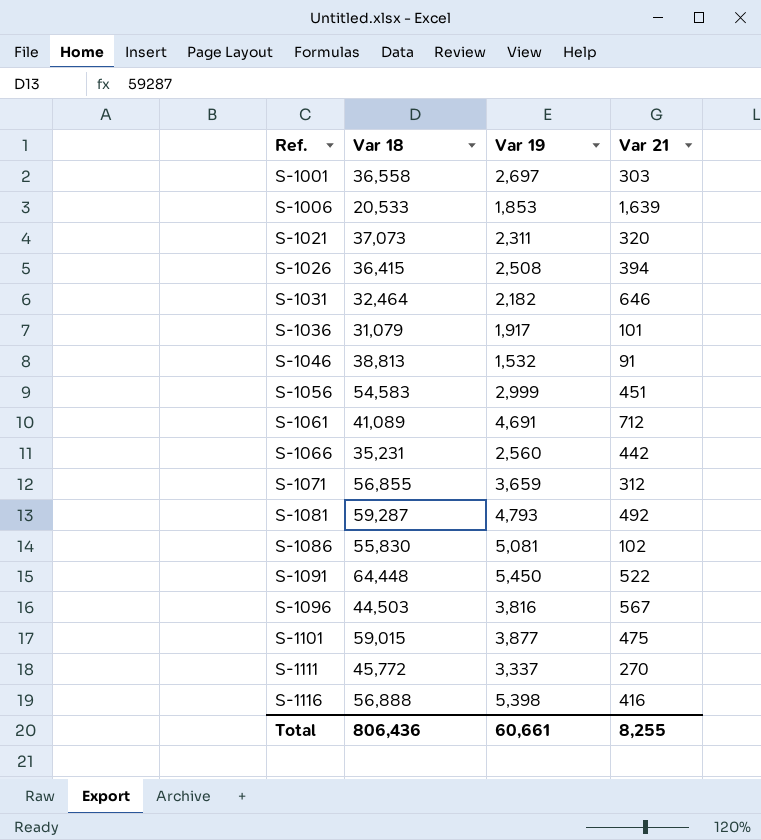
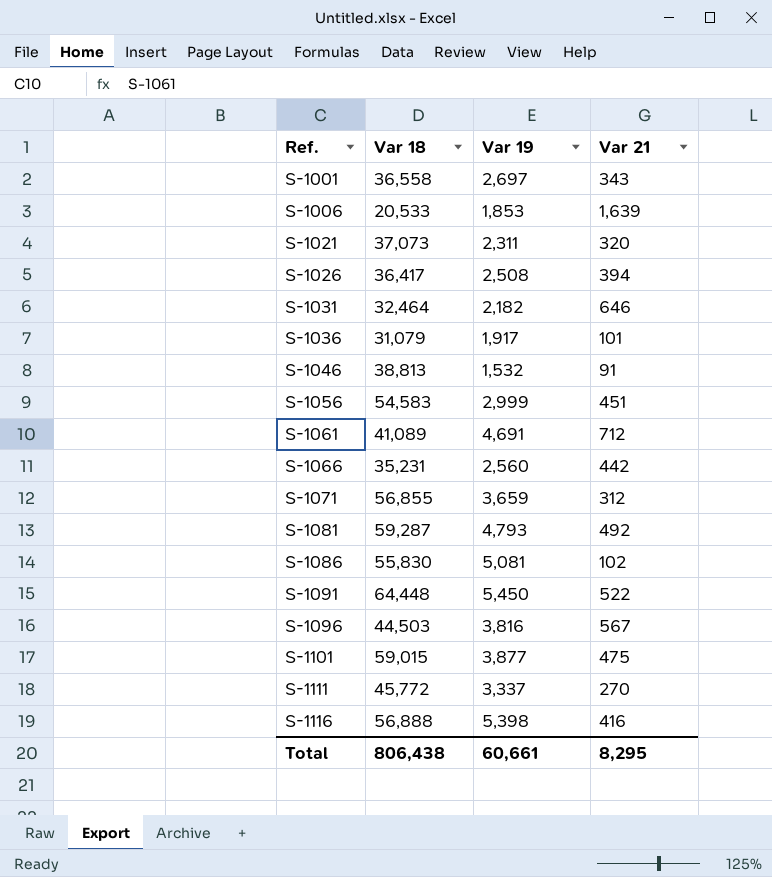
S-1001 | Var 21: 303 -> 343
S-1026 | Var 18: 36,415 -> 36,417
Total | Var 18: 806,436 -> 806,438
Total | Var 21: 8,255 -> 8,295

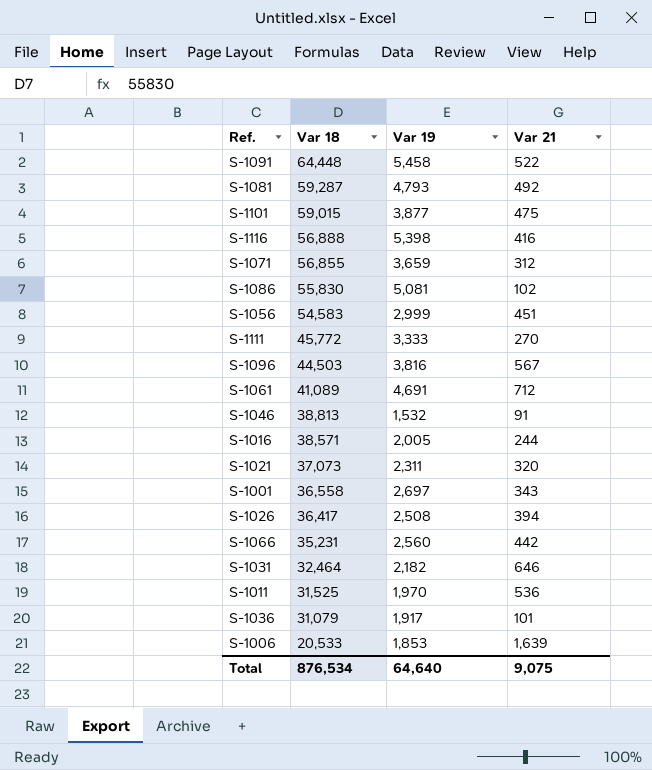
row order: Ref. ascending -> Var 18 descending
S-1091 | Var 19: 5,450 -> 5,458
S-1111 | Var 19: 3,337 -> 3,333
row S-1016: none -> 38,571 | 2,005 | 244
row S-1011: none -> 31,525 | 1,970 | 536
Total | Var 18: 806,438 -> 876,534
Total | Var 19: 60,661 -> 64,640
Total | Var 21: 8,295 -> 9,075

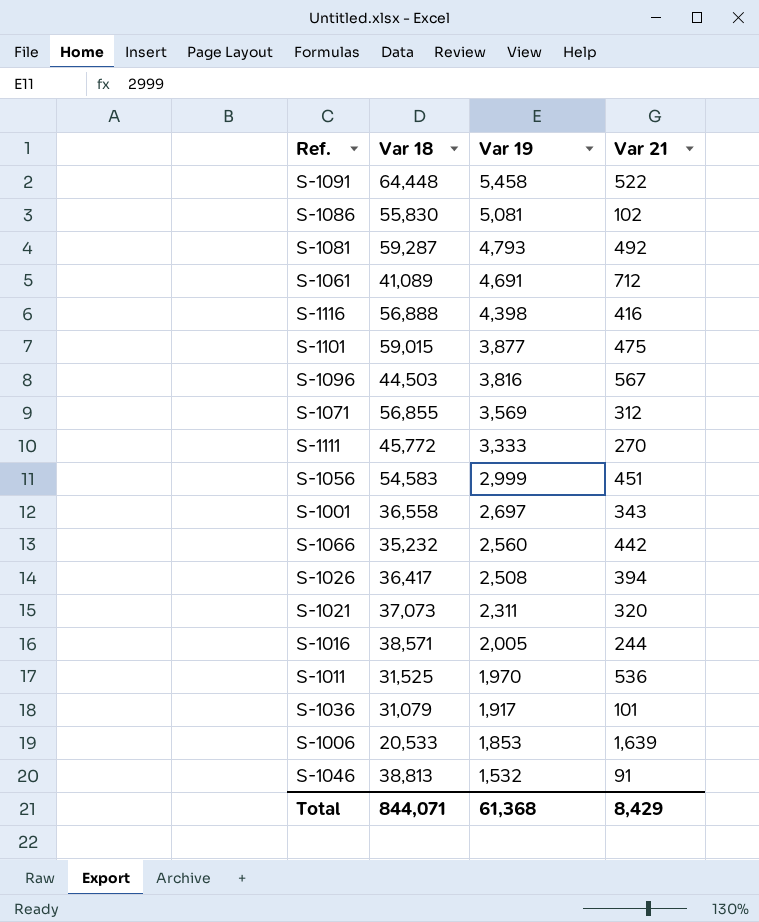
row order: Var 18 descending -> Var 19 descending
row S-1031: 32,464 | 2,182 | 646 -> none
S-1116 | Var 19: 5,398 -> 4,398
S-1071 | Var 19: 3,659 -> 3,569
S-1066 | Var 18: 35,231 -> 35,232
Total | Var 18: 876,534 -> 844,071
Total | Var 19: 64,640 -> 61,368
Total | Var 21: 9,075 -> 8,429

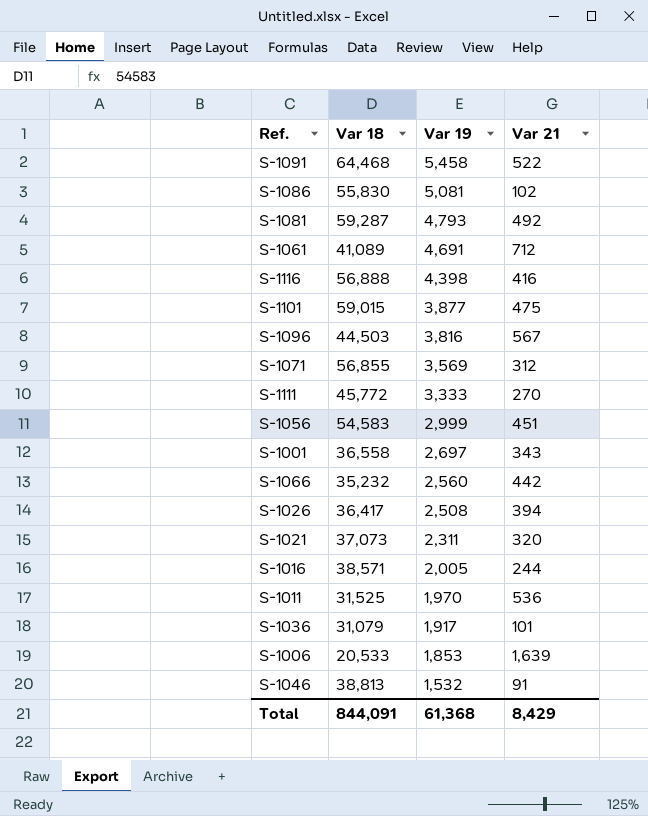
S-1091 | Var 18: 64,448 -> 64,468
Total | Var 18: 844,071 -> 844,091

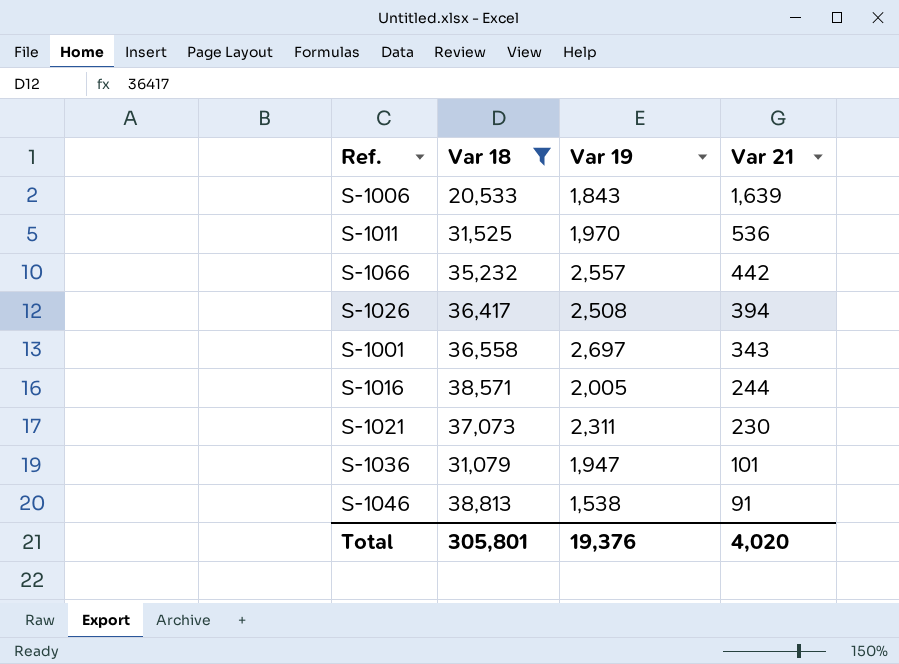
filter: none -> Var 18 <= 38,813
row order: Var 19 descending -> Var 21 descending
S-1006 | Var 19: 1,853 -> 1,843
S-1066 | Var 19: 2,560 -> 2,557
S-1021 | Var 21: 320 -> 230
S-1036 | Var 19: 1,917 -> 1,947
S-1046 | Var 19: 1,532 -> 1,538
Total | Var 18: 844,091 -> 305,801
Total | Var 19: 61,368 -> 19,376
Total | Var 21: 8,429 -> 4,020

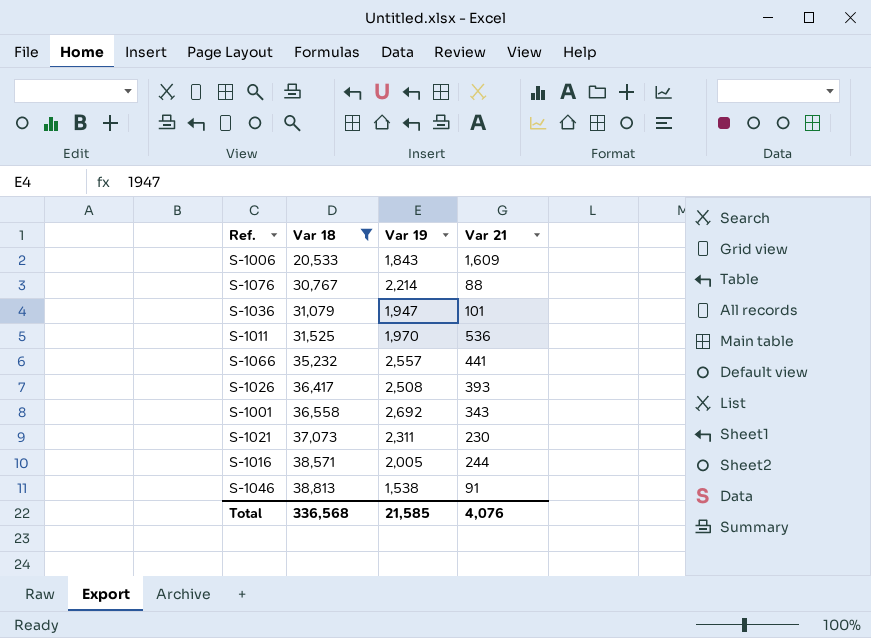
row order: Var 21 descending -> Var 18 ascending
S-1006 | Var 21: 1,639 -> 1,609
row S-1076: none -> 30,767 | 2,214 | 88
S-1066 | Var 21: 442 -> 441
S-1026 | Var 21: 394 -> 393
S-1001 | Var 19: 2,697 -> 2,692
Total | Var 18: 305,801 -> 336,568
Total | Var 19: 19,376 -> 21,585
Total | Var 21: 4,020 -> 4,076

